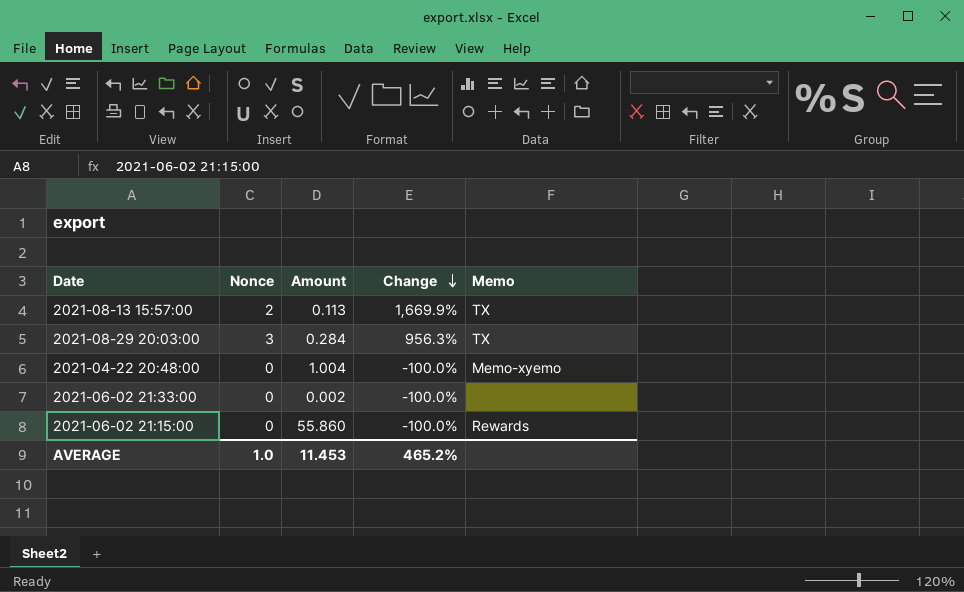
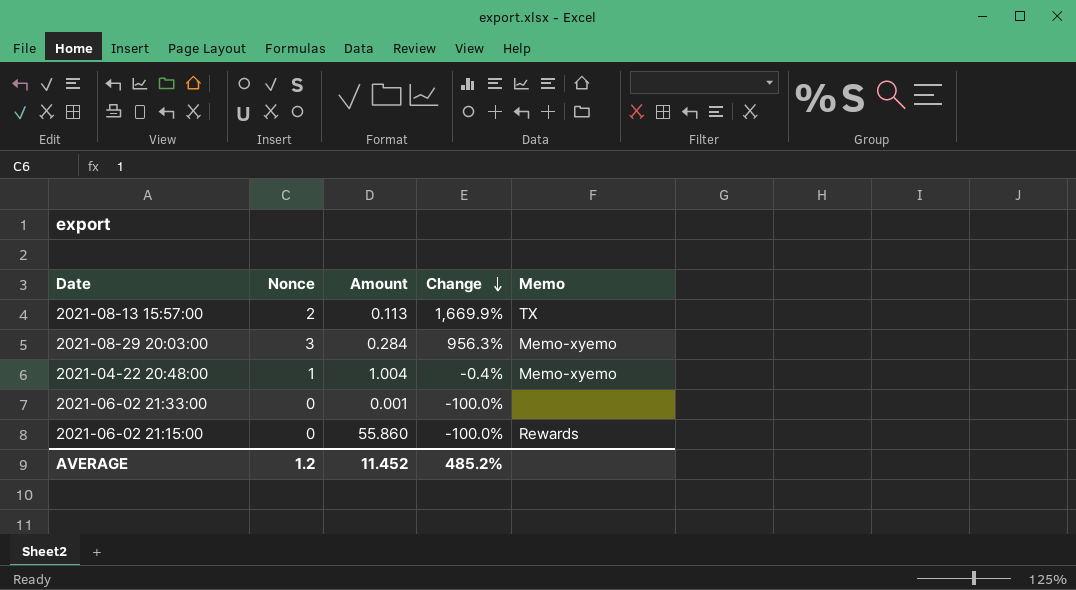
2021-08-29 20:03:00 | Memo: TX -> Memo-xyemo
2021-04-22 20:48:00 | Nonce: 0 -> 1
2021-04-22 20:48:00 | Change: -100.0% -> -0.4%
2021-06-02 21:33:00 | Amount: 0.002 -> 0.001
AVERAGE | Nonce: 1.0 -> 1.2
AVERAGE | Amount: 11.453 -> 11.452
AVERAGE | Change: 465.2% -> 485.2%

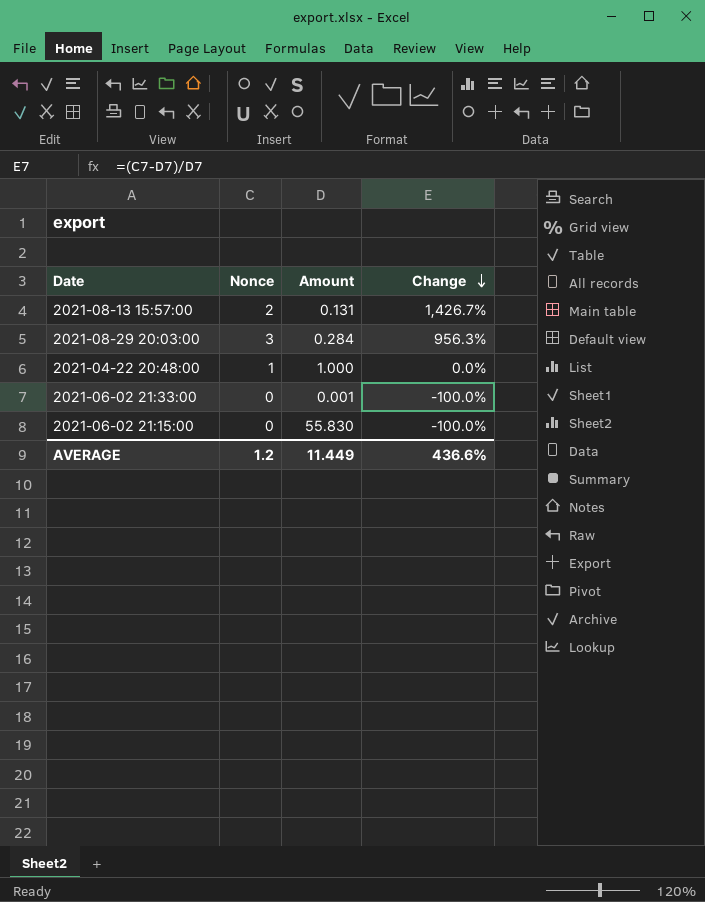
column Memo | position: 5 -> none
2021-08-13 15:57:00 | Amount: 0.113 -> 0.131
2021-08-13 15:57:00 | Change: 1,669.9% -> 1,426.7%
2021-04-22 20:48:00 | Amount: 1.004 -> 1.000
2021-04-22 20:48:00 | Change: -0.4% -> 0.0%
2021-06-02 21:15:00 | Amount: 55.860 -> 55.830
AVERAGE | Amount: 11.452 -> 11.449
AVERAGE | Change: 485.2% -> 436.6%

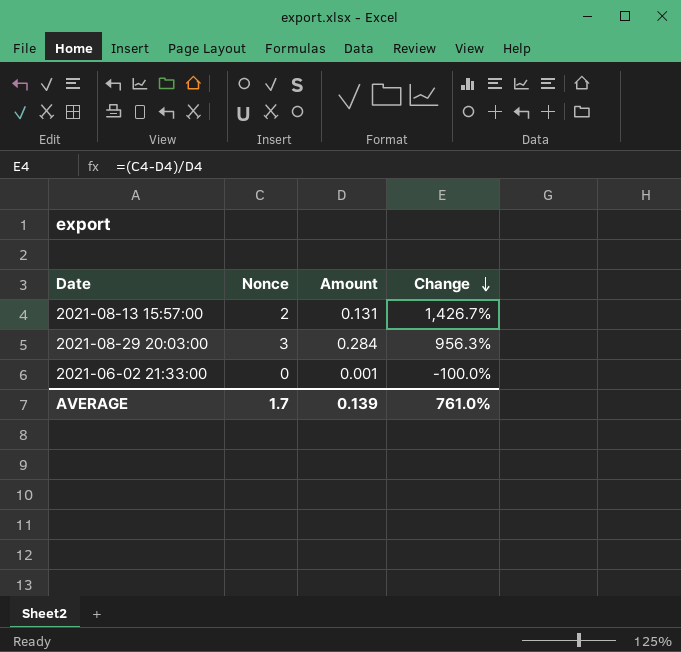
row 2021-04-22 20:48:00: 1 | 1.000 | 0.0% -> none
row 2021-06-02 21:15:00: 0 | 55.830 | -100.0% -> none
AVERAGE | Nonce: 1.2 -> 1.7
AVERAGE | Amount: 11.449 -> 0.139
AVERAGE | Change: 436.6% -> 761.0%

